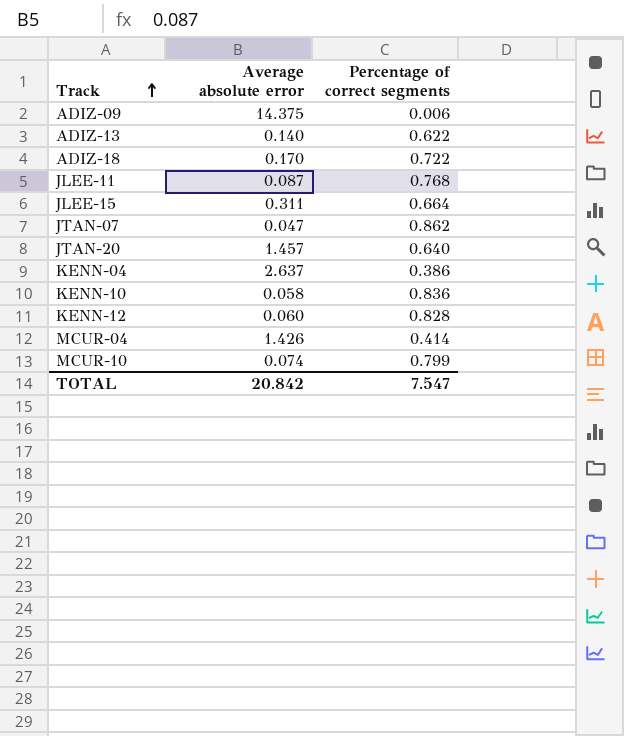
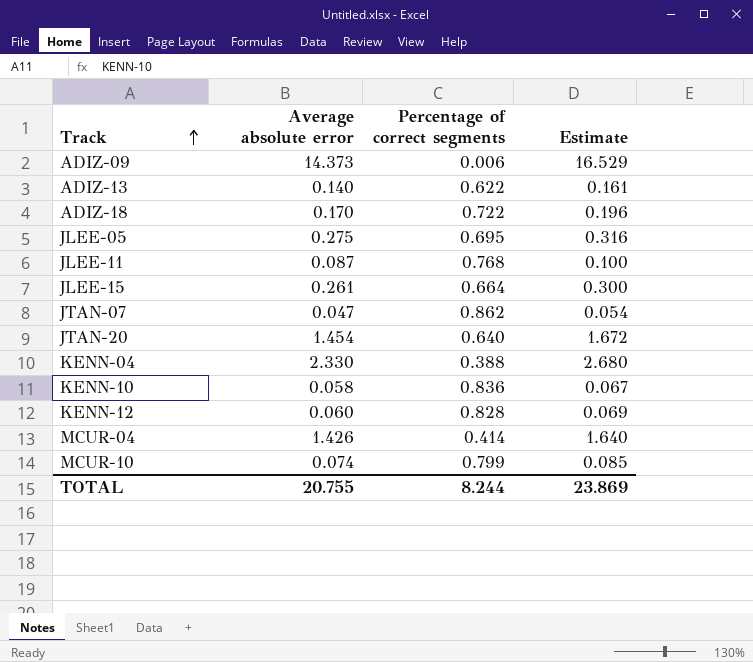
column Estimate | formula: none -> [Average absolute error] * 1.15
ADIZ-09 | Average absolute error: 14.375 -> 14.373
row JLEE-05: none -> 0.275 | 0.695 | 0.316
JLEE-15 | Average absolute error: 0.311 -> 0.261
JTAN-20 | Average absolute error: 1.457 -> 1.454
KENN-04 | Average absolute error: 2.637 -> 2.330
KENN-04 | Percentage of correct segments: 0.386 -> 0.388
TOTAL | Average absolute error: 20.842 -> 20.755
TOTAL | Percentage of correct segments: 7.547 -> 8.244

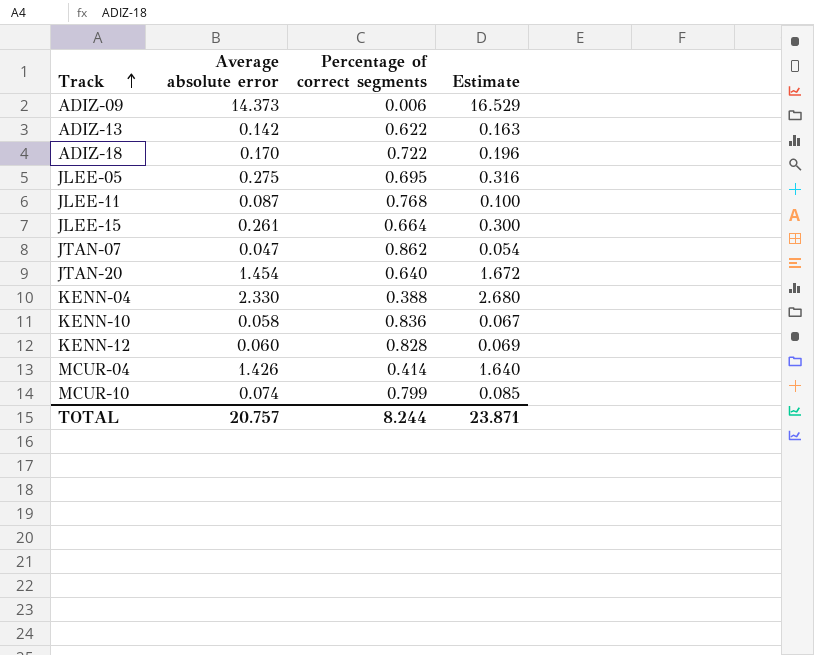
ADIZ-13 | Average absolute error: 0.140 -> 0.142
ADIZ-13 | Estimate: 0.161 -> 0.163
TOTAL | Average absolute error: 20.755 -> 20.757
TOTAL | Estimate: 23.869 -> 23.871

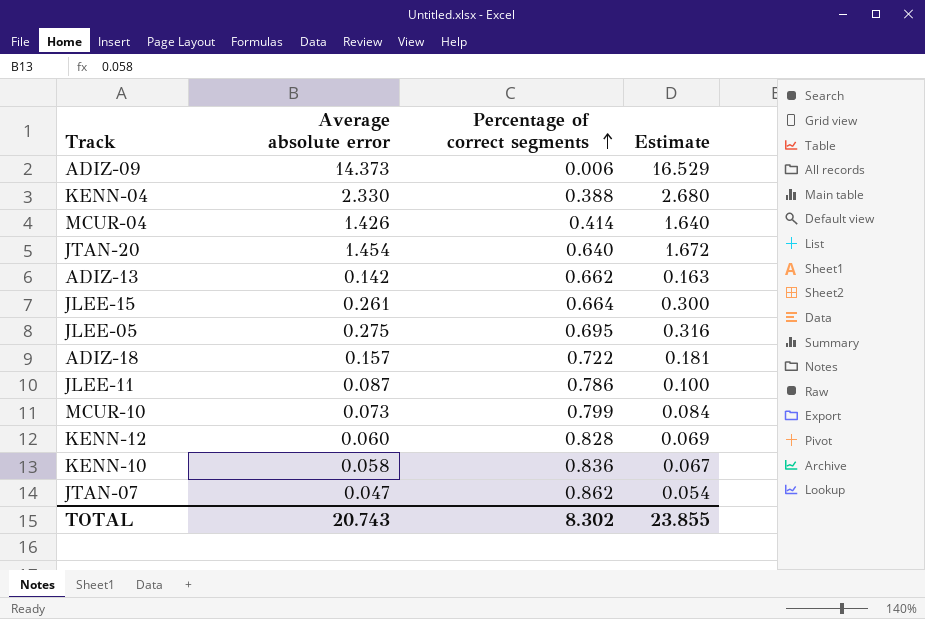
row order: Track ascending -> Percentage of correct segments ascending
ADIZ-13 | Percentage of correct segments: 0.622 -> 0.662
ADIZ-18 | Average absolute error: 0.170 -> 0.157
ADIZ-18 | Estimate: 0.196 -> 0.181
JLEE-11 | Percentage of correct segments: 0.768 -> 0.786
MCUR-10 | Average absolute error: 0.074 -> 0.073
MCUR-10 | Estimate: 0.085 -> 0.084
TOTAL | Average absolute error: 20.757 -> 20.743
TOTAL | Percentage of correct segments: 8.244 -> 8.302
TOTAL | Estimate: 23.871 -> 23.855

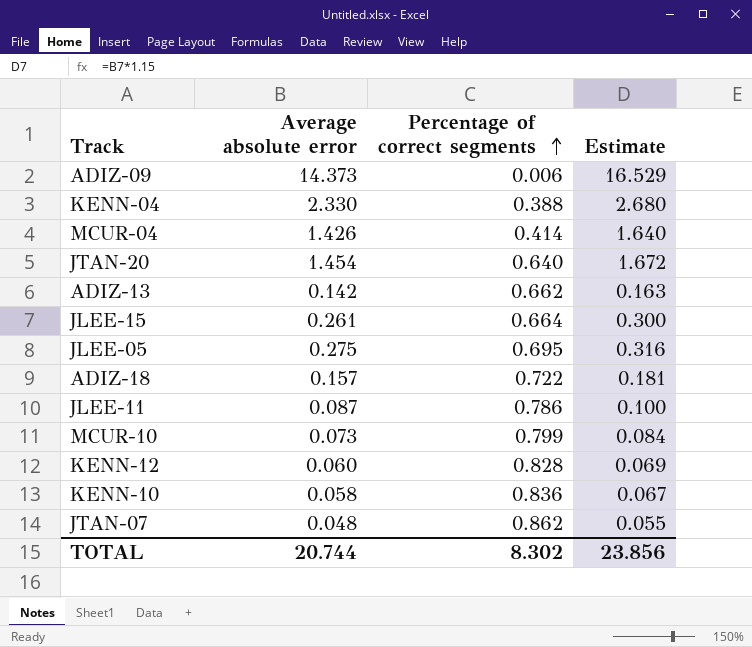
JTAN-07 | Average absolute error: 0.047 -> 0.048
JTAN-07 | Estimate: 0.054 -> 0.055
TOTAL | Average absolute error: 20.743 -> 20.744
TOTAL | Estimate: 23.855 -> 23.856

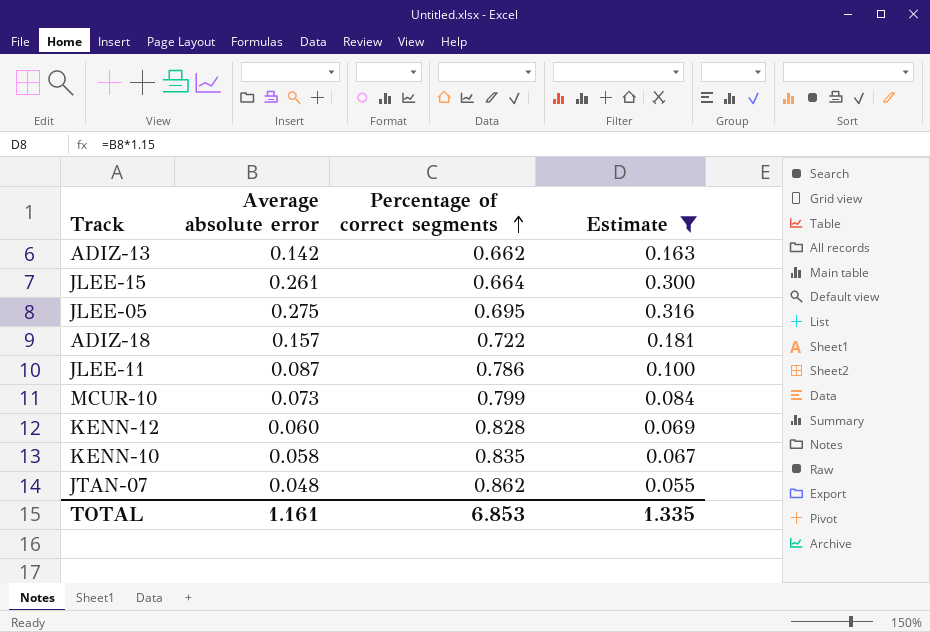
filter: none -> Estimate <= 0.316
KENN-10 | Percentage of correct segments: 0.836 -> 0.835
TOTAL | Average absolute error: 20.744 -> 1.161
TOTAL | Percentage of correct segments: 8.302 -> 6.853
TOTAL | Estimate: 23.856 -> 1.335

